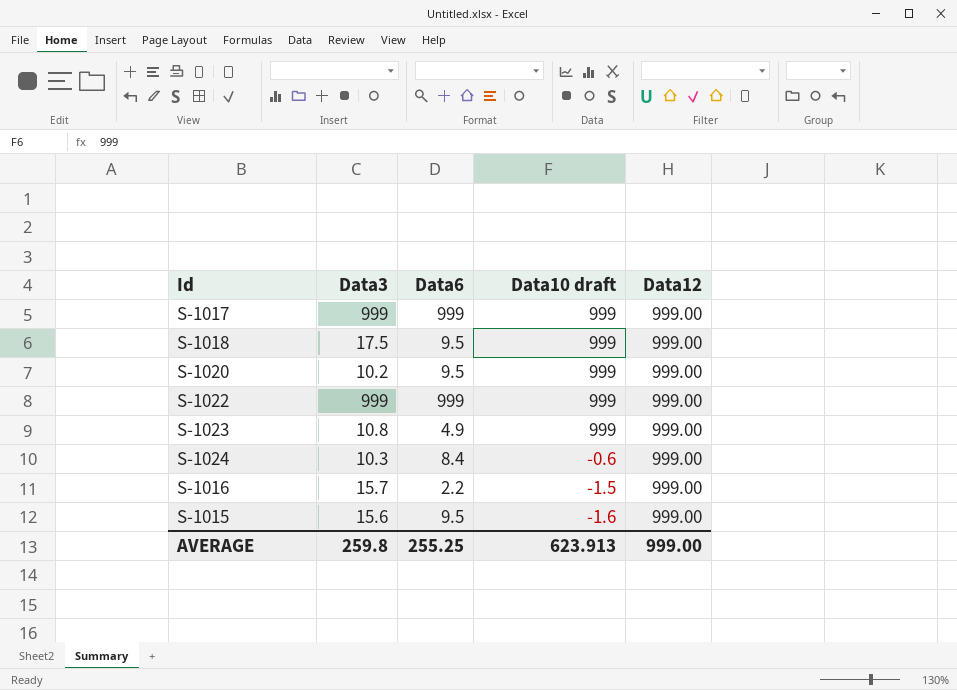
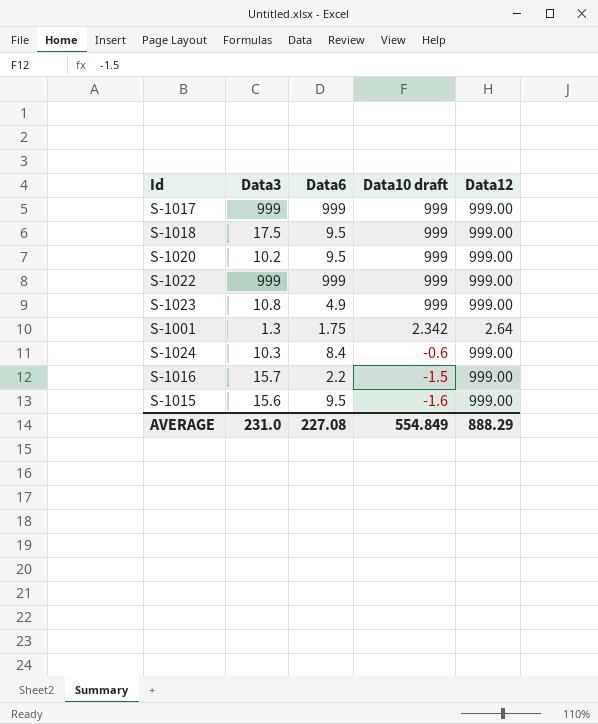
row S-1001: none -> 1.3 | 1.75 | 2.342 | 2.64
AVERAGE | Data3: 259.8 -> 231.0
AVERAGE | Data6: 255.25 -> 227.08
AVERAGE | Data10 draft: 623.913 -> 554.849
AVERAGE | Data12: 999.00 -> 888.29

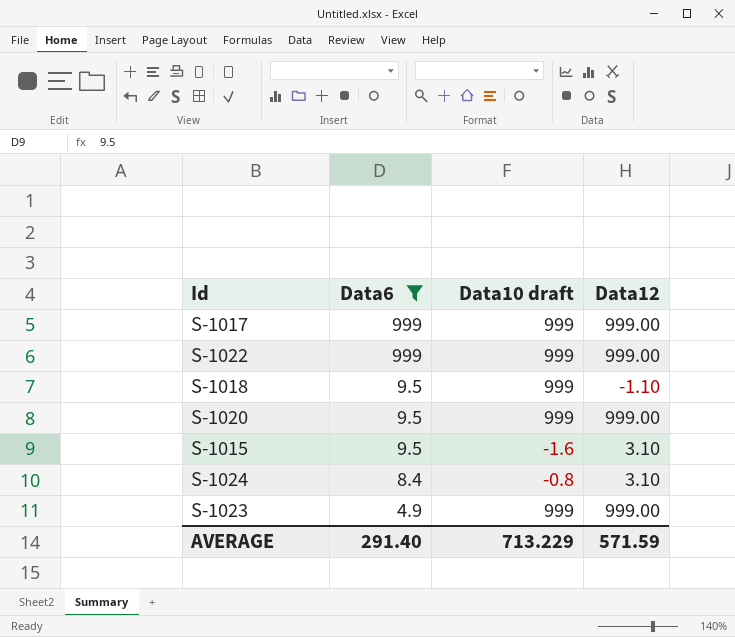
filter: none -> Data6 >= 4.9
row order: Data10 draft descending -> Data6 descending
column Data3 | position: 2 -> none
S-1018 | Data12: 999.00 -> -1.10
S-1015 | Data12: 999.00 -> 3.10
S-1024 | Data10 draft: -0.6 -> -0.8
S-1024 | Data12: 999.00 -> 3.10
AVERAGE | Data6: 227.08 -> 291.40
AVERAGE | Data10 draft: 554.849 -> 713.229
AVERAGE | Data12: 888.29 -> 571.59

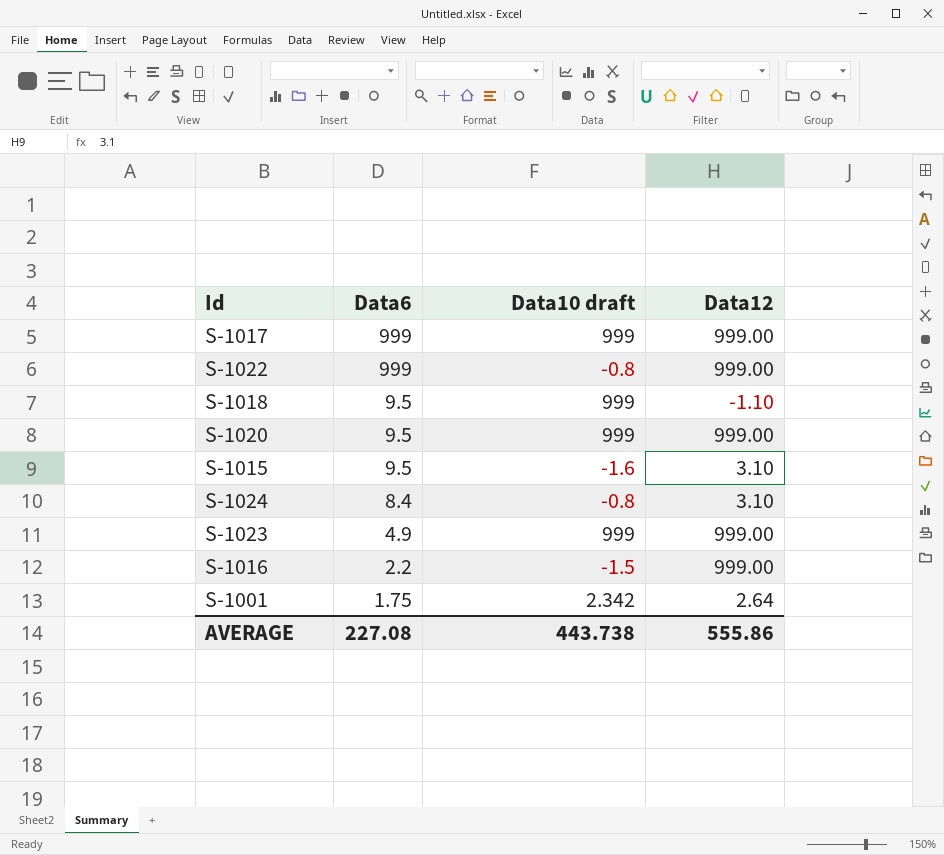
filter: Data6 >= 4.9 -> none
S-1022 | Data10 draft: 999 -> -0.8
AVERAGE | Data6: 291.40 -> 227.08
AVERAGE | Data10 draft: 713.229 -> 443.738
AVERAGE | Data12: 571.59 -> 555.86

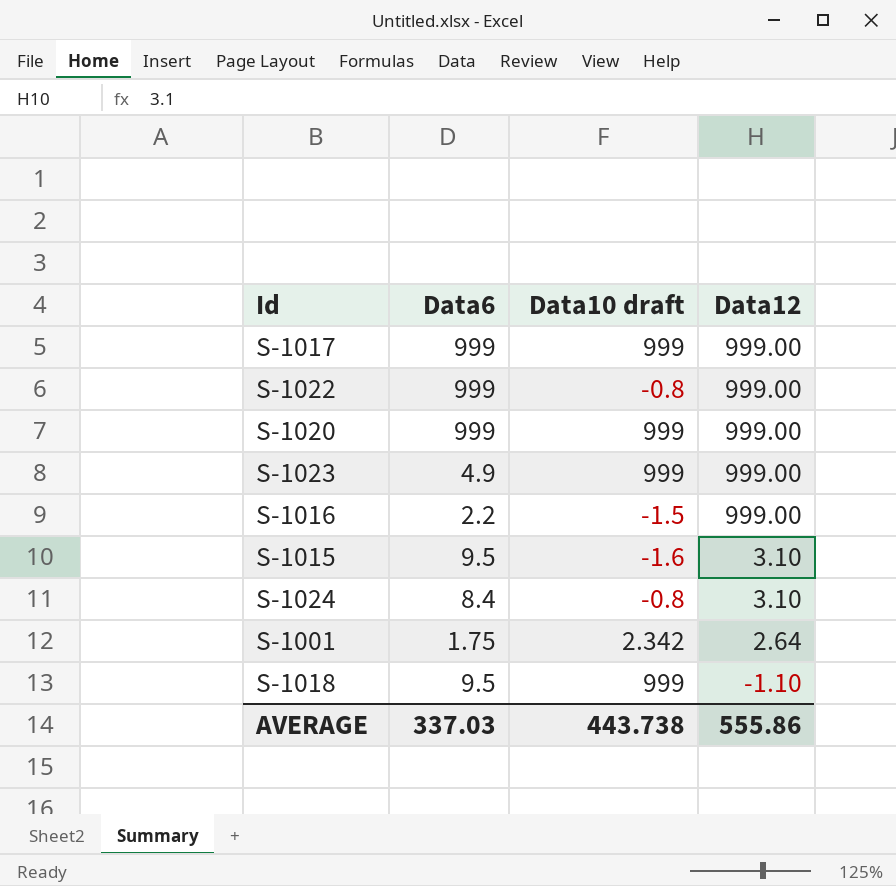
row order: Data6 descending -> Data12 descending
S-1020 | Data6: 9.5 -> 999
AVERAGE | Data6: 227.08 -> 337.03

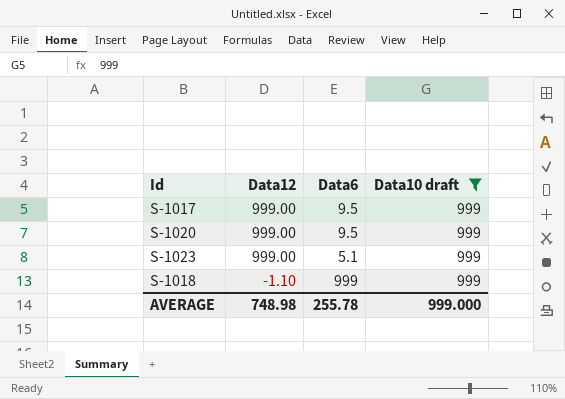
filter: none -> Data10 draft = 999
column Data12 | position: 4 -> 2
S-1017 | Data6: 999 -> 9.5
S-1020 | Data6: 999 -> 9.5
S-1023 | Data6: 4.9 -> 5.1
S-1018 | Data6: 9.5 -> 999
AVERAGE | Data12: 555.86 -> 748.98
AVERAGE | Data6: 337.03 -> 255.78
AVERAGE | Data10 draft: 443.738 -> 999.000

